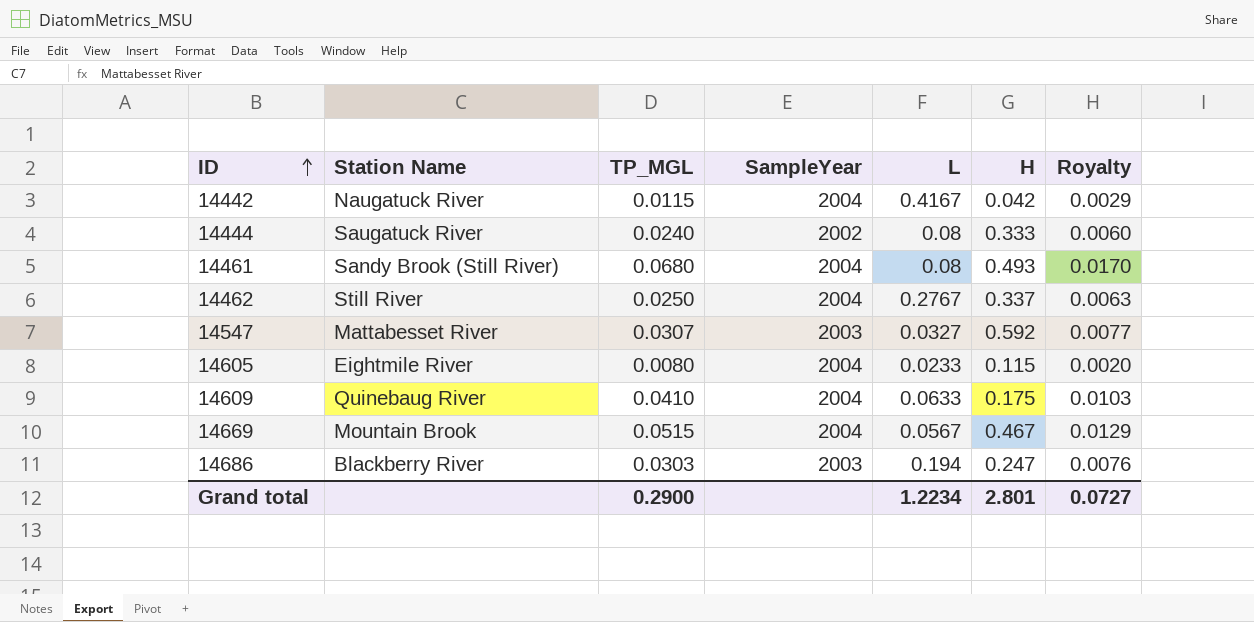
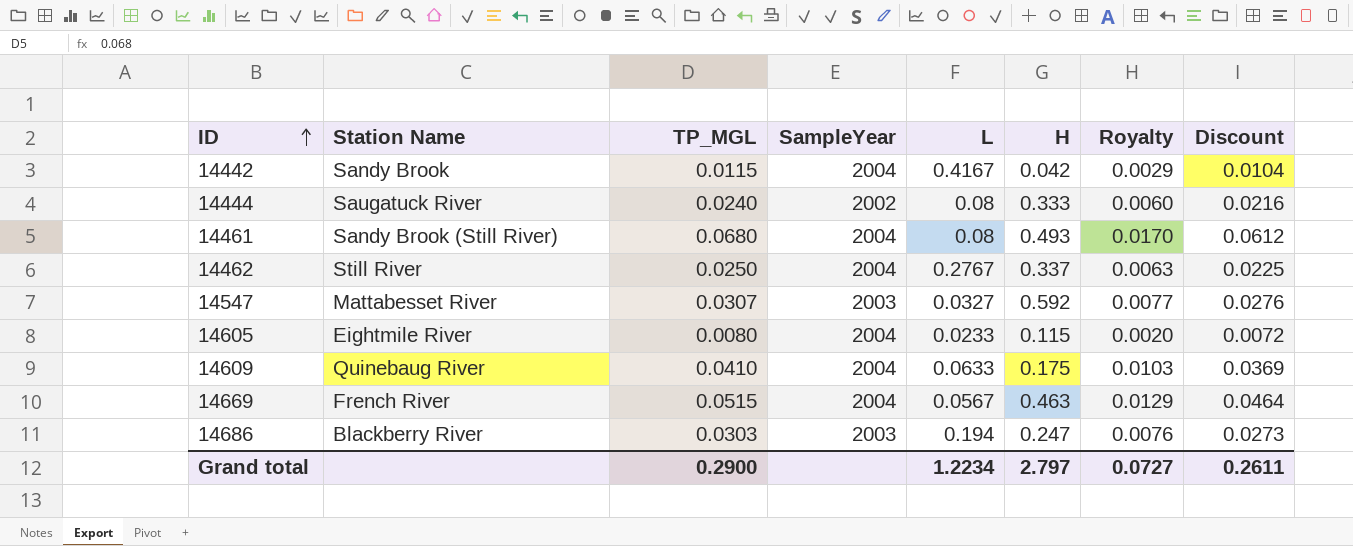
column Discount | formula: none -> [TP_MGL] * 0.9
14442 | Station Name: Naugatuck River -> Sandy Brook
14669 | Station Name: Mountain Brook -> French River
14669 | H: 0.467 -> 0.463
Grand total | H: 2.801 -> 2.797

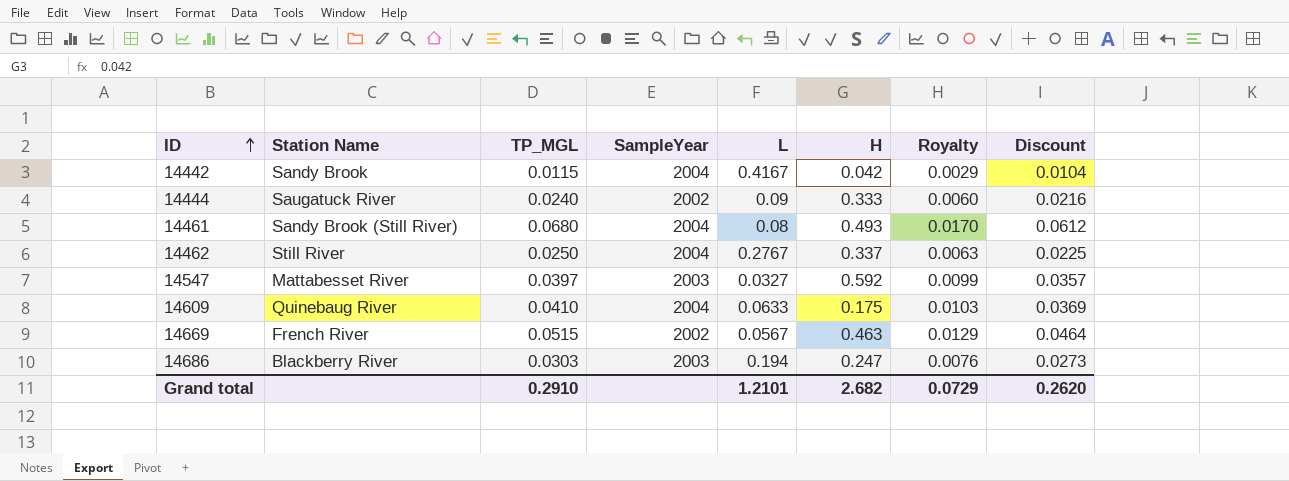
row 14605: Eightmile River | 0.0080 | 2004 | 0.0233 | 0.115 | 0.0020 | 0.0072 -> none
14444 | L: 0.08 -> 0.09
14547 | TP_MGL: 0.0307 -> 0.0397
14547 | Royalty: 0.0077 -> 0.0099
14547 | Discount: 0.0276 -> 0.0357
14669 | SampleYear: 2004 -> 2002
Grand total | TP_MGL: 0.2900 -> 0.2910
Grand total | L: 1.2234 -> 1.2101
Grand total | H: 2.797 -> 2.682
Grand total | Royalty: 0.0727 -> 0.0729
Grand total | Discount: 0.2611 -> 0.2620

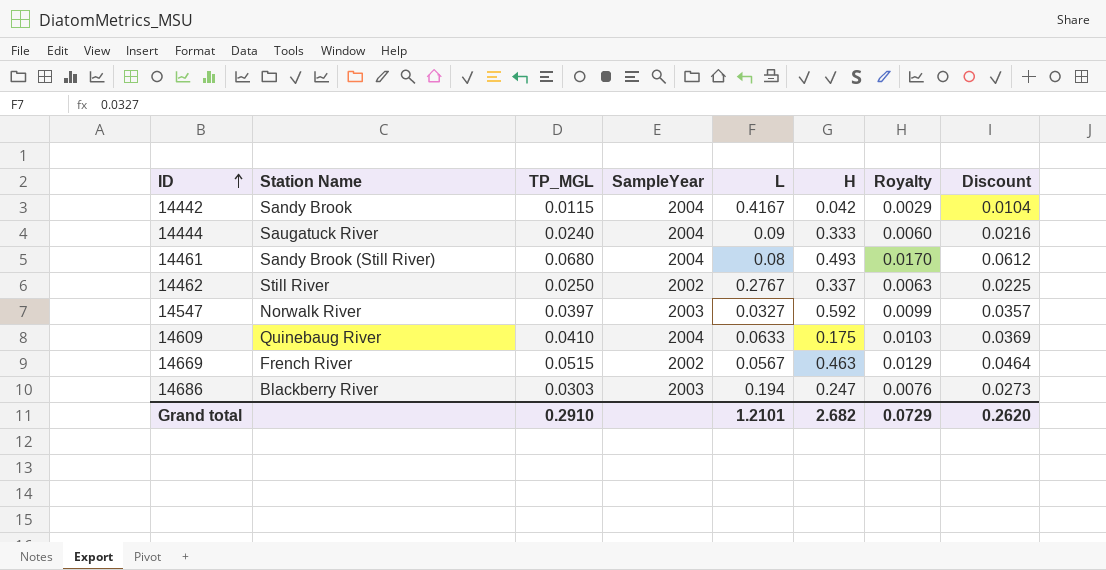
14444 | SampleYear: 2002 -> 2004
14462 | SampleYear: 2004 -> 2002
14547 | Station Name: Mattabesset River -> Norwalk River

